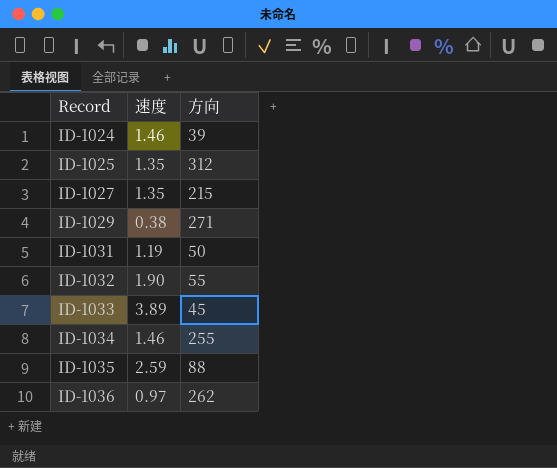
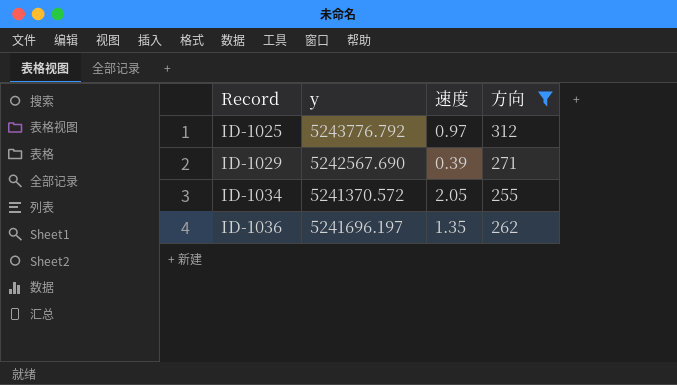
filter: none -> 方向 >= 255
column y | position: none -> 2
ID-1025 | 速度: 1.35 -> 0.97
ID-1029 | 速度: 0.38 -> 0.39
ID-1034 | 速度: 1.46 -> 2.05
ID-1036 | 速度: 0.97 -> 1.35

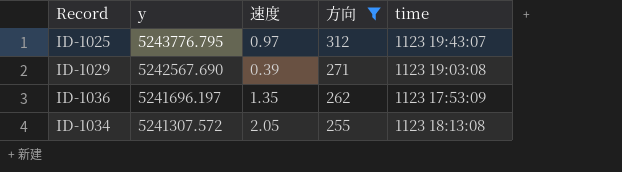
row order: Record ascending -> y descending
column time | position: none -> 5
ID-1025 | y: 5243776.792 -> 5243776.795
ID-1034 | y: 5241370.572 -> 5241307.572

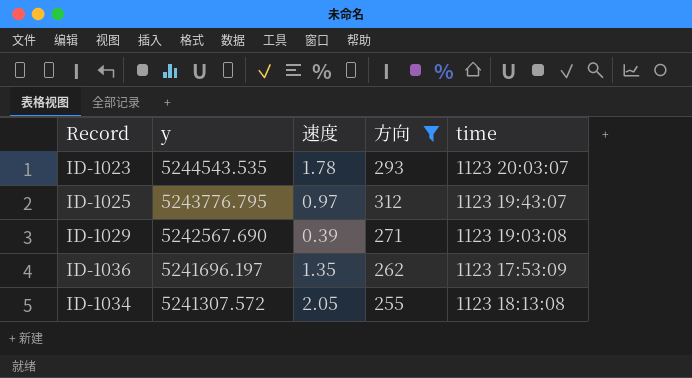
row ID-1023: none -> 5244543.535 | 1.78 | 293 | 1123 20:03:07

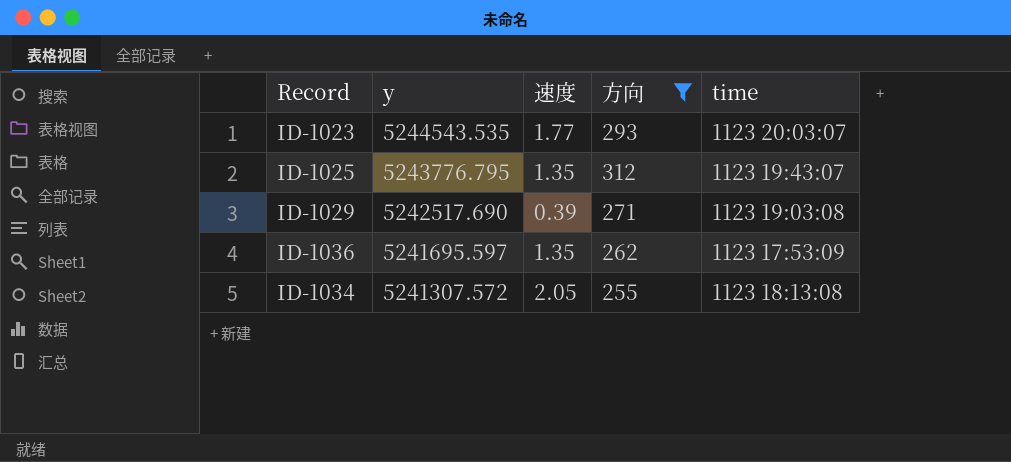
ID-1023 | 速度: 1.78 -> 1.77
ID-1025 | 速度: 0.97 -> 1.35
ID-1029 | y: 5242567.690 -> 5242517.690
ID-1036 | y: 5241696.197 -> 5241695.597

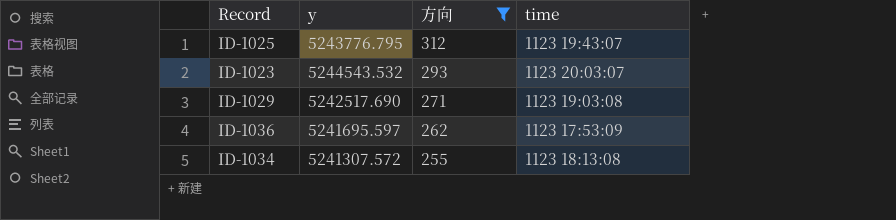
row order: y descending -> 方向 descending
column 速度 | position: 3 -> none
ID-1023 | y: 5244543.535 -> 5244543.532

